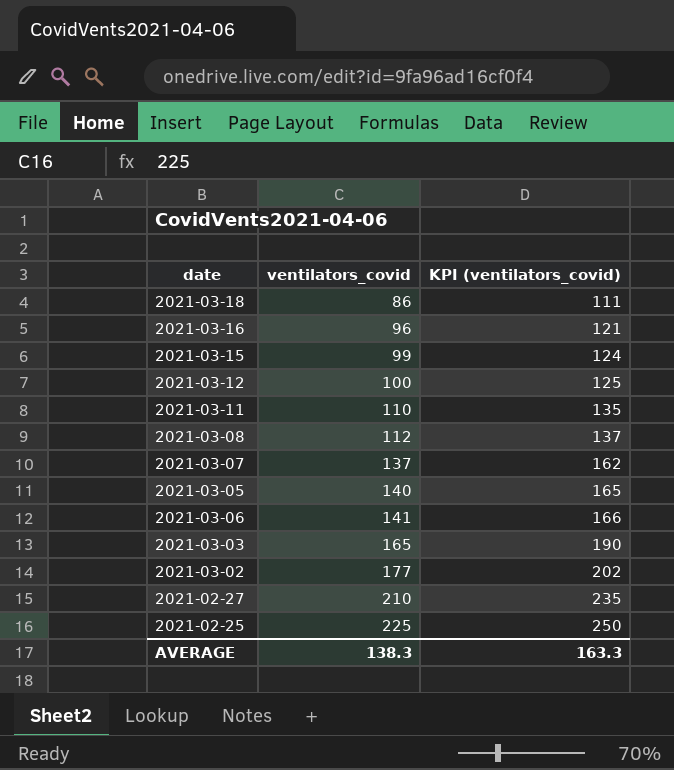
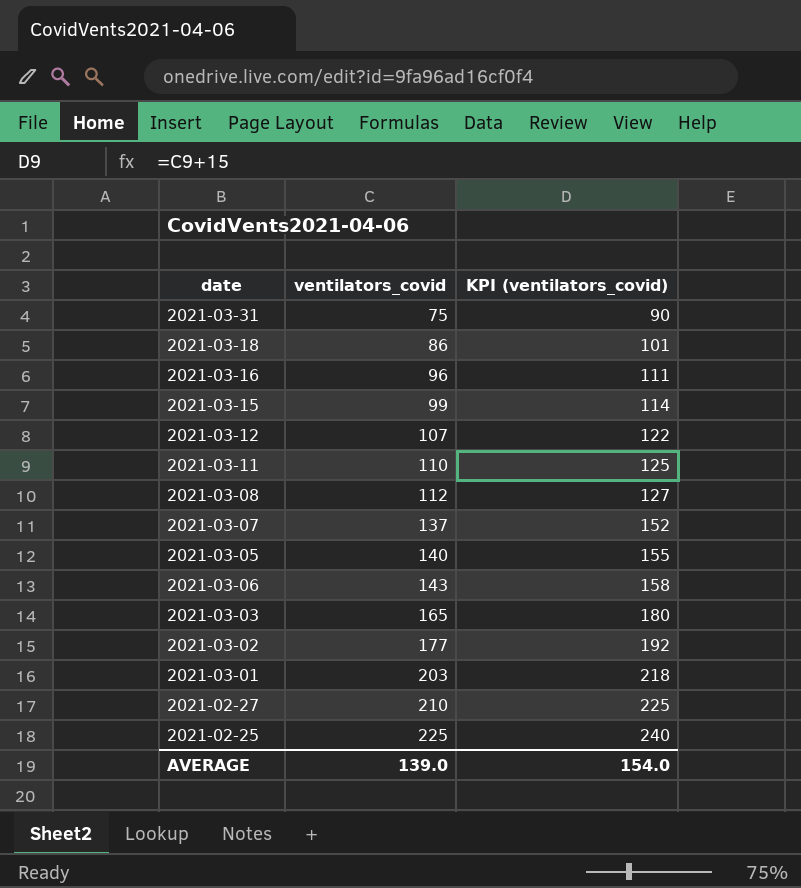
column KPI (ventilators_covid) | formula: [ventilators_covid] + 25 -> [ventilators_covid] + 15
row 2021-03-31: none -> 75 | 90
2021-03-12 | ventilators_covid: 100 -> 107
2021-03-06 | ventilators_covid: 141 -> 143
row 2021-03-01: none -> 203 | 218
AVERAGE | ventilators_covid: 138.3 -> 139.0
AVERAGE | KPI (ventilators_covid): 163.3 -> 154.0

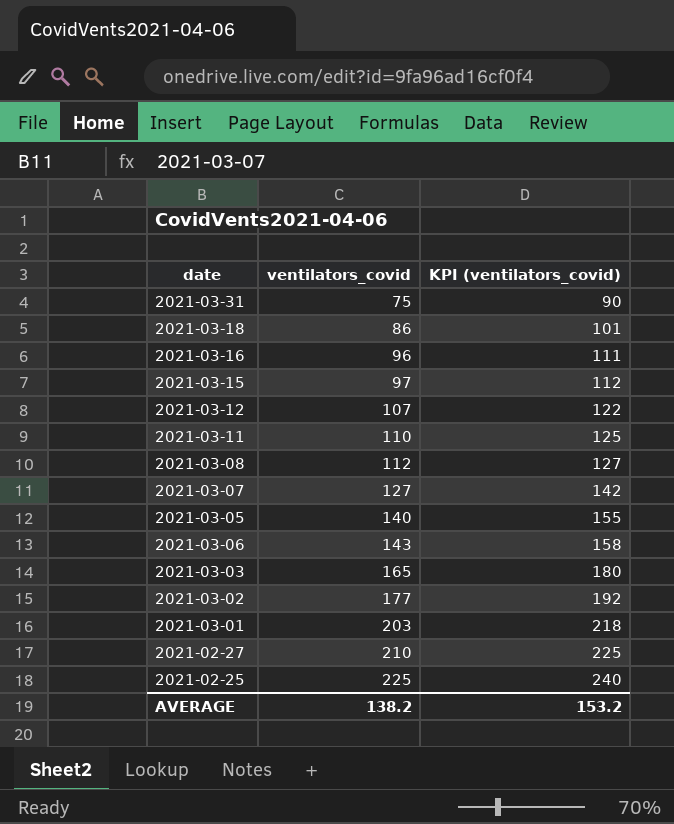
2021-03-15 | ventilators_covid: 99 -> 97
2021-03-15 | KPI (ventilators_covid): 114 -> 112
2021-03-07 | ventilators_covid: 137 -> 127
2021-03-07 | KPI (ventilators_covid): 152 -> 142
AVERAGE | ventilators_covid: 139.0 -> 138.2
AVERAGE | KPI (ventilators_covid): 154.0 -> 153.2

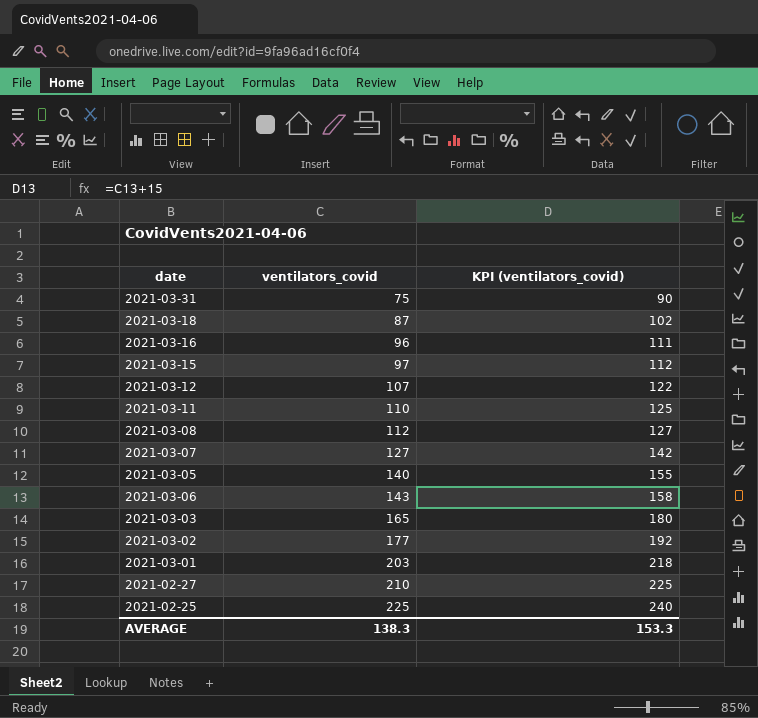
2021-03-18 | ventilators_covid: 86 -> 87
2021-03-18 | KPI (ventilators_covid): 101 -> 102
AVERAGE | ventilators_covid: 138.2 -> 138.3
AVERAGE | KPI (ventilators_covid): 153.2 -> 153.3

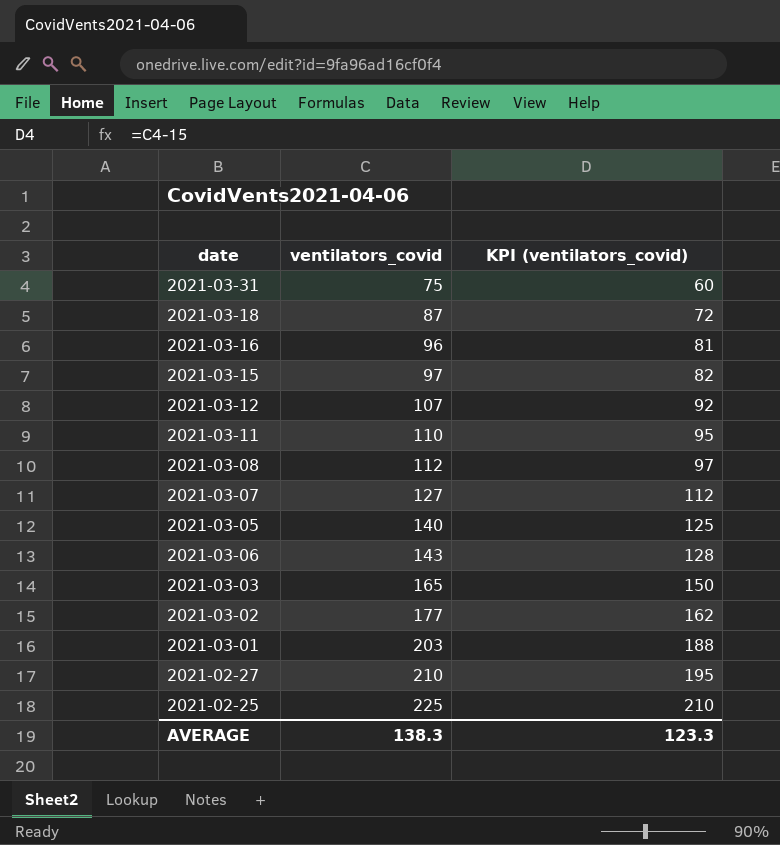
column KPI (ventilators_covid) | formula: [ventilators_covid] + 15 -> [ventilators_covid] - 15
AVERAGE | KPI (ventilators_covid): 153.3 -> 123.3

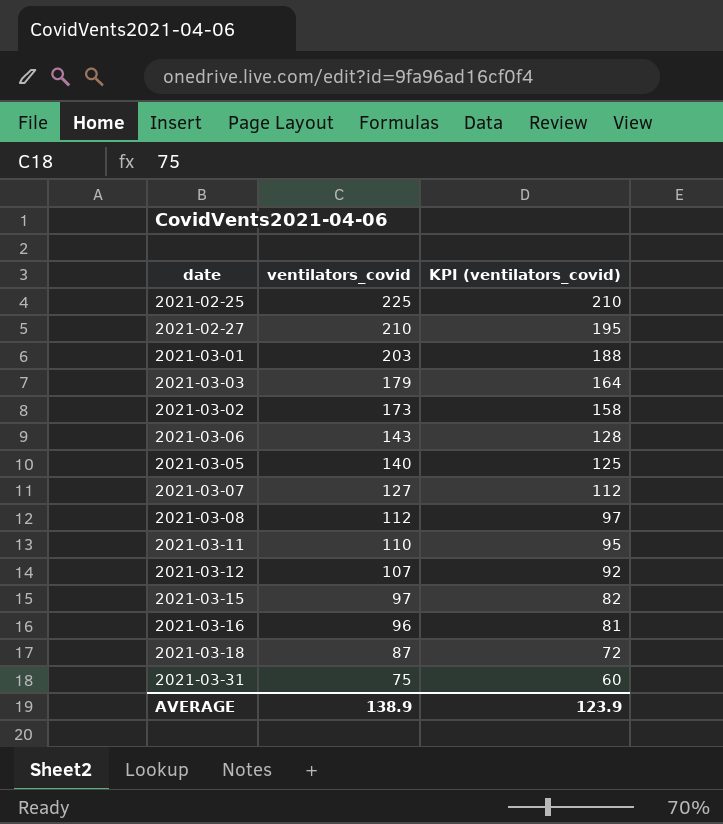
row order: ventilators_covid ascending -> ventilators_covid descending
2021-03-03 | ventilators_covid: 165 -> 179
2021-03-03 | KPI (ventilators_covid): 150 -> 164
2021-03-02 | ventilators_covid: 177 -> 173
2021-03-02 | KPI (ventilators_covid): 162 -> 158
AVERAGE | ventilators_covid: 138.3 -> 138.9
AVERAGE | KPI (ventilators_covid): 123.3 -> 123.9

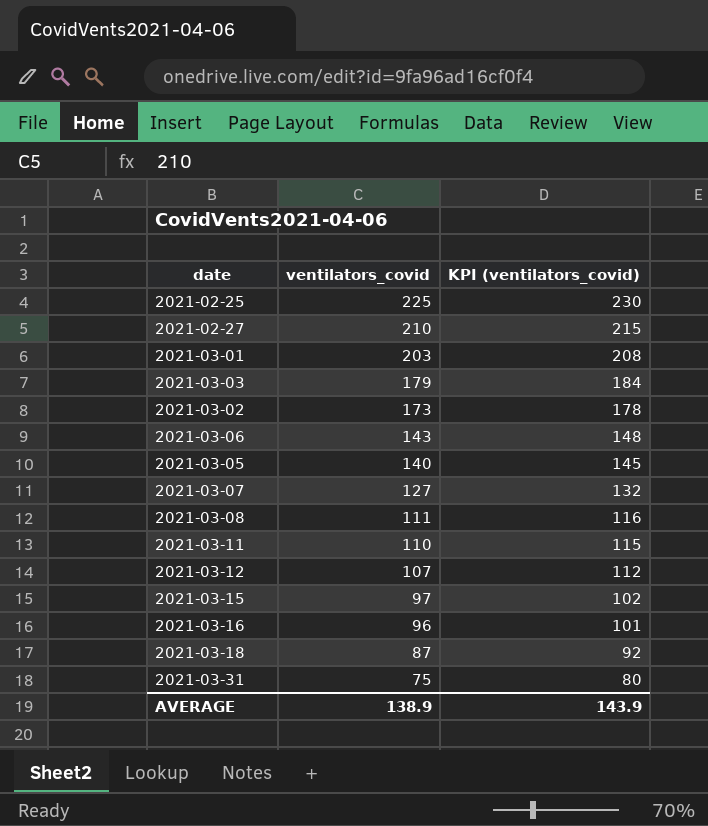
column KPI (ventilators_covid) | formula: [ventilators_covid] - 15 -> [ventilators_covid] + 5
2021-03-08 | ventilators_covid: 112 -> 111
AVERAGE | KPI (ventilators_covid): 123.9 -> 143.9

